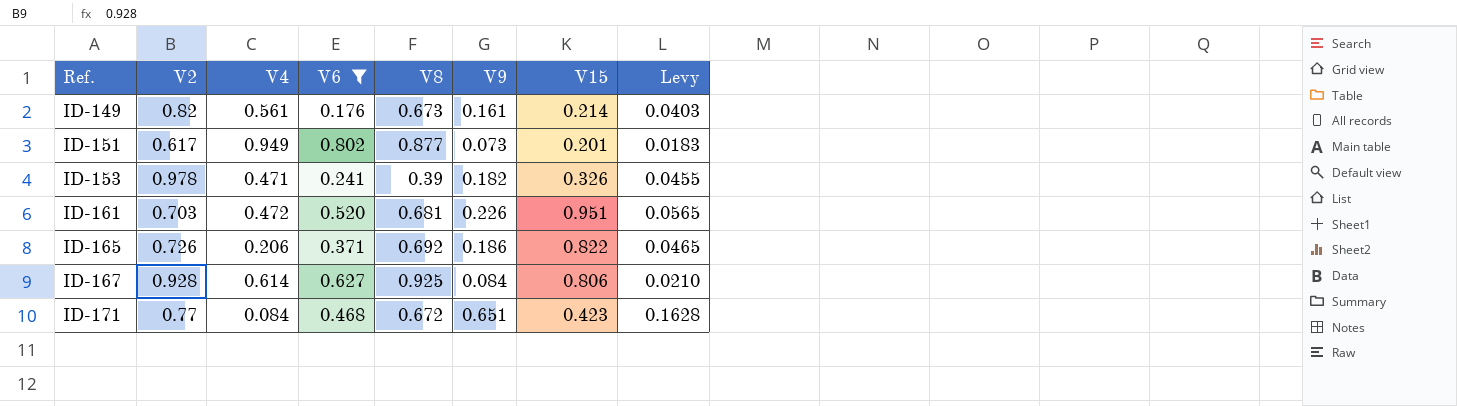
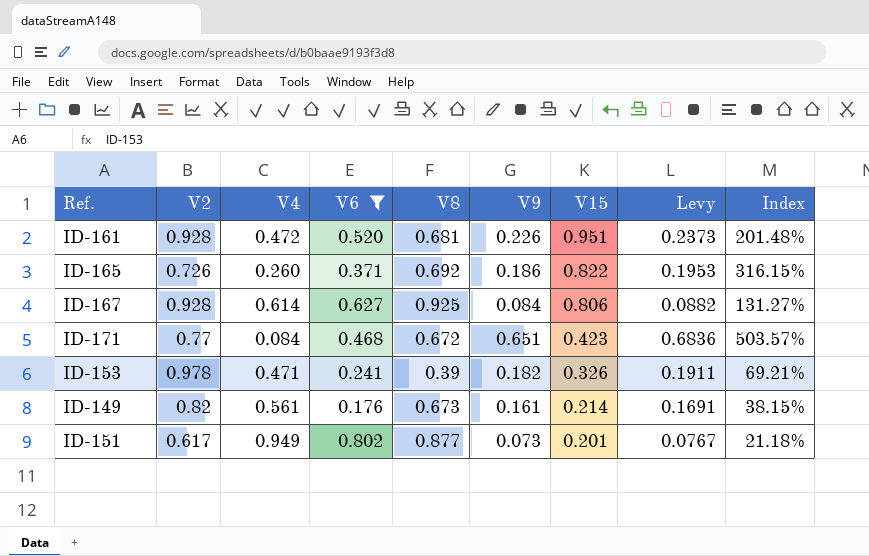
row order: Ref. ascending -> V15 descending
column Levy | formula: [V9] * 0.25 -> [V9] * 1.05
column Index | formula: none -> [V15] / [V4]
ID-161 | V2: 0.703 -> 0.928
ID-165 | V4: 0.206 -> 0.260

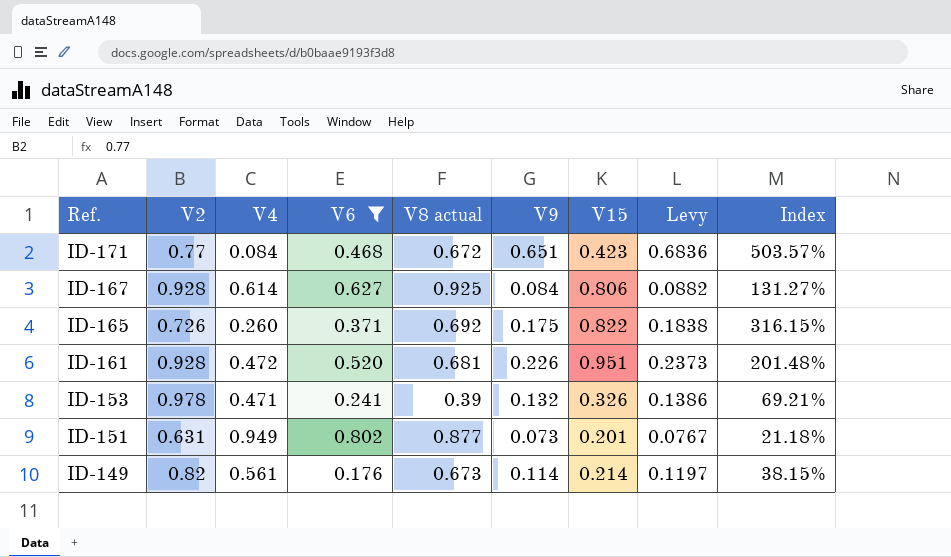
row order: V15 descending -> Ref. descending
column name: V8 -> V8 actual
ID-165 | V9: 0.186 -> 0.175
ID-165 | Levy: 0.1953 -> 0.1838
ID-153 | V9: 0.182 -> 0.132
ID-153 | Levy: 0.1911 -> 0.1386
ID-151 | V2: 0.617 -> 0.631
ID-149 | V9: 0.161 -> 0.114
ID-149 | Levy: 0.1691 -> 0.1197

